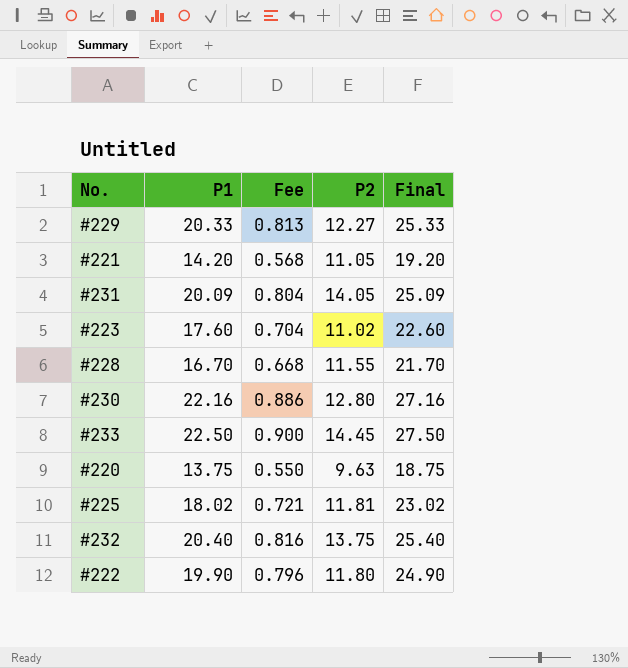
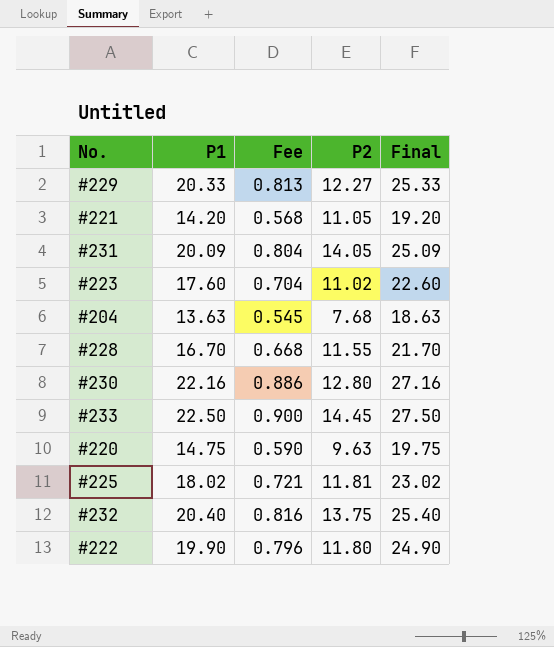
row #204: none -> 13.63 | 0.545 | 7.68 | 18.63
#220 | P1: 13.75 -> 14.75
#220 | Fee: 0.550 -> 0.590
#220 | Final: 18.75 -> 19.75

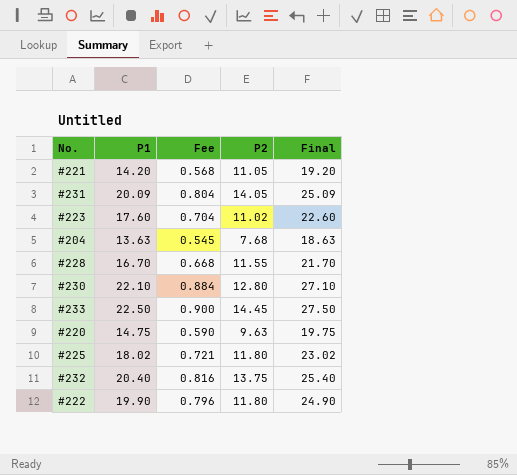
row #229: 20.33 | 0.813 | 12.27 | 25.33 -> none
#230 | P1: 22.16 -> 22.10
#230 | Fee: 0.886 -> 0.884
#230 | Final: 27.16 -> 27.10
#225 | P2: 11.81 -> 11.80

